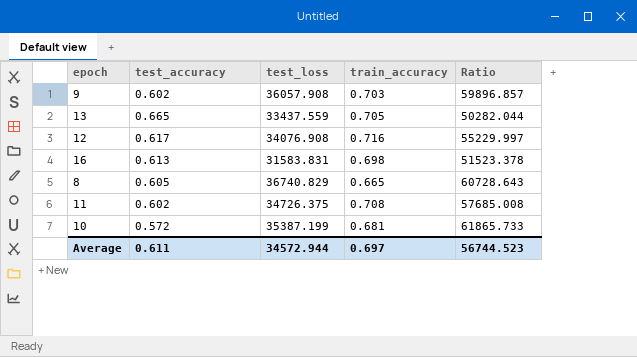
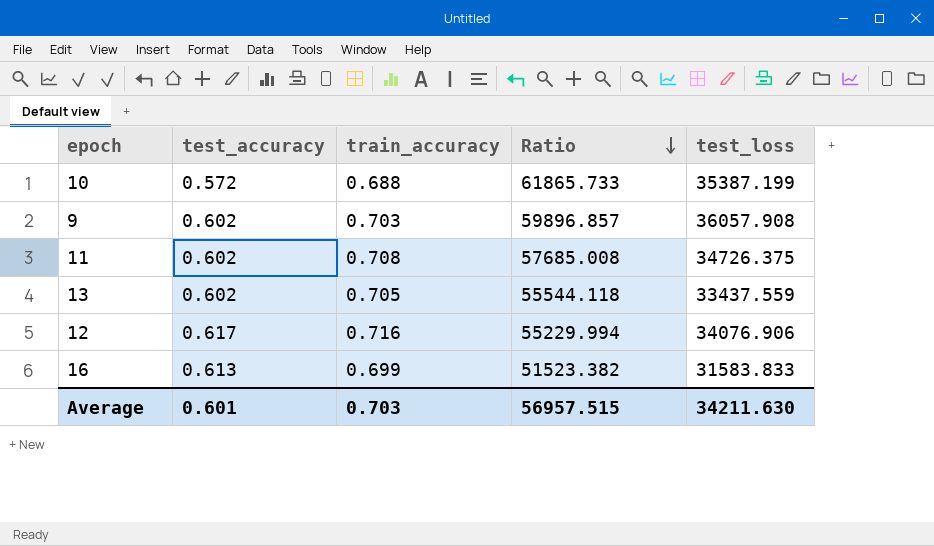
row order: none -> Ratio descending
column test_loss | position: 3 -> 5
row 8: 0.605 | 36740.829 | 0.665 | 60728.643 -> none
10 | train_accuracy: 0.681 -> 0.688
13 | test_accuracy: 0.665 -> 0.602
13 | Ratio: 50282.044 -> 55544.118
12 | Ratio: 55229.997 -> 55229.994
12 | test_loss: 34076.908 -> 34076.906
16 | train_accuracy: 0.698 -> 0.699
16 | Ratio: 51523.378 -> 51523.382
16 | test_loss: 31583.831 -> 31583.833
Average | test_accuracy: 0.611 -> 0.601
Average | train_accuracy: 0.697 -> 0.703
Average | Ratio: 56744.523 -> 56957.515
Average | test_loss: 34572.944 -> 34211.630

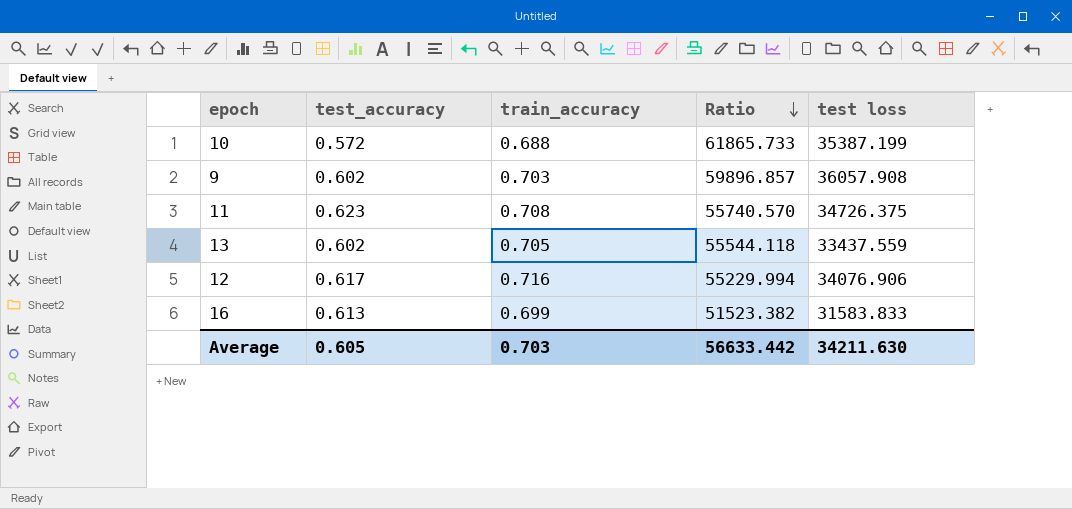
column name: test_loss -> test loss
11 | test_accuracy: 0.602 -> 0.623
11 | Ratio: 57685.008 -> 55740.570
Average | test_accuracy: 0.601 -> 0.605
Average | Ratio: 56957.515 -> 56633.442

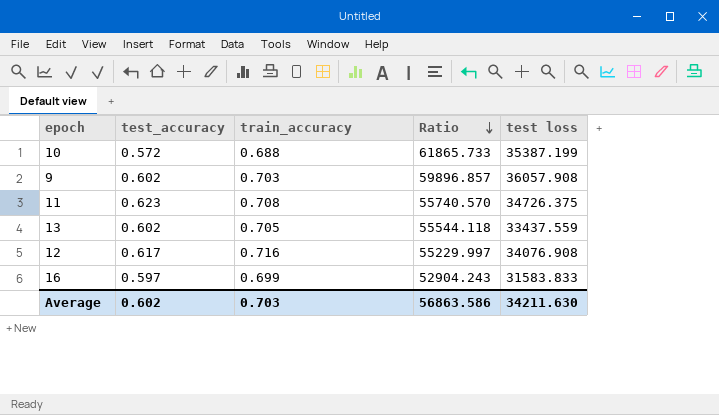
12 | Ratio: 55229.994 -> 55229.997
12 | test loss: 34076.906 -> 34076.908
16 | test_accuracy: 0.613 -> 0.597
16 | Ratio: 51523.382 -> 52904.243
Average | test_accuracy: 0.605 -> 0.602
Average | Ratio: 56633.442 -> 56863.586

